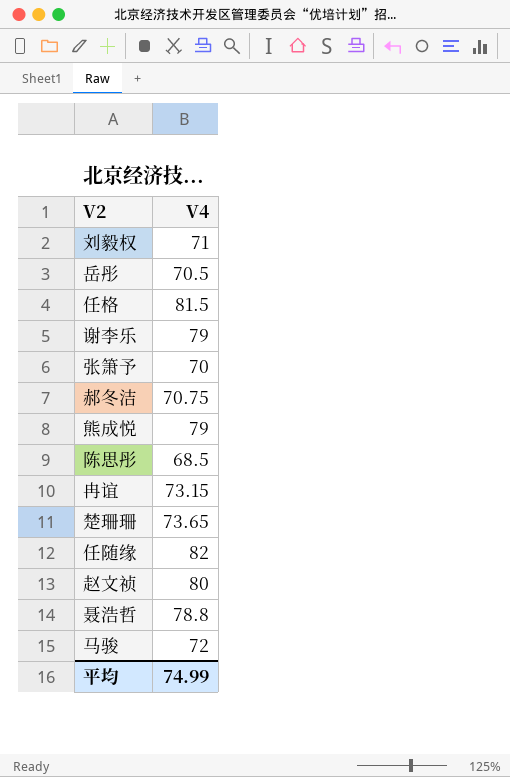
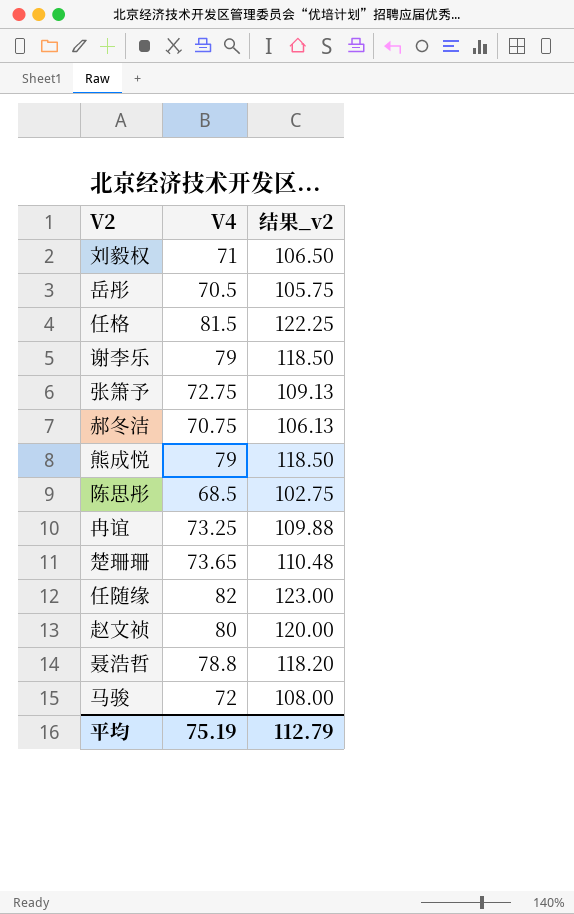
column 结果_v2 | formula: none -> [V4] * 1.5
张箫予 | V4: 70 -> 72.75
冉谊 | V4: 73.15 -> 73.25
平均 | V4: 74.99 -> 75.19

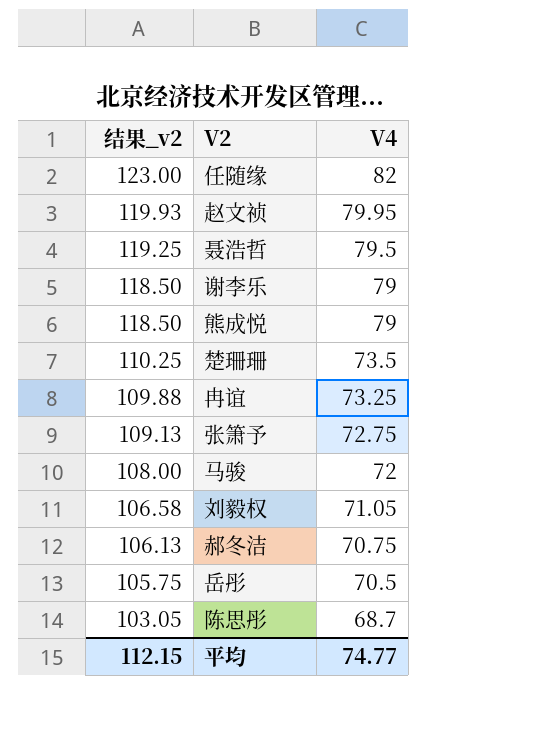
row order: none -> 结果_v2 descending
column 结果_v2 | position: 3 -> 1
row 任格: 81.5 | 122.25 -> none
赵文祯 | 结果_v2: 120.00 -> 119.93
赵文祯 | V4: 80 -> 79.95
聂浩哲 | 结果_v2: 118.20 -> 119.25
聂浩哲 | V4: 78.8 -> 79.5
楚珊珊 | 结果_v2: 110.48 -> 110.25
楚珊珊 | V4: 73.65 -> 73.5
刘毅权 | 结果_v2: 106.50 -> 106.58
刘毅权 | V4: 71 -> 71.05
陈思彤 | 结果_v2: 102.75 -> 103.05
陈思彤 | V4: 68.5 -> 68.7
平均 | 结果_v2: 112.79 -> 112.15
平均 | V4: 75.19 -> 74.77

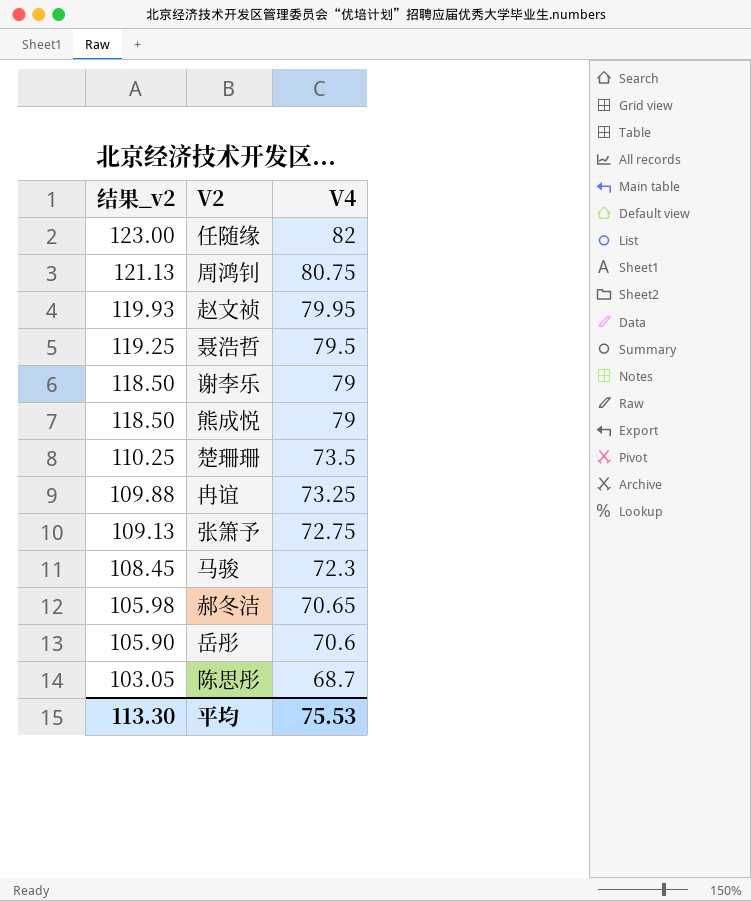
row 刘毅权: 106.58 | 71.05 -> none
row 周鸿钊: none -> 121.13 | 80.75
马骏 | 结果_v2: 108.00 -> 108.45
马骏 | V4: 72 -> 72.3
郝冬洁 | 结果_v2: 106.13 -> 105.98
郝冬洁 | V4: 70.75 -> 70.65
岳彤 | 结果_v2: 105.75 -> 105.90
岳彤 | V4: 70.5 -> 70.6
平均 | 结果_v2: 112.15 -> 113.30
平均 | V4: 74.77 -> 75.53

